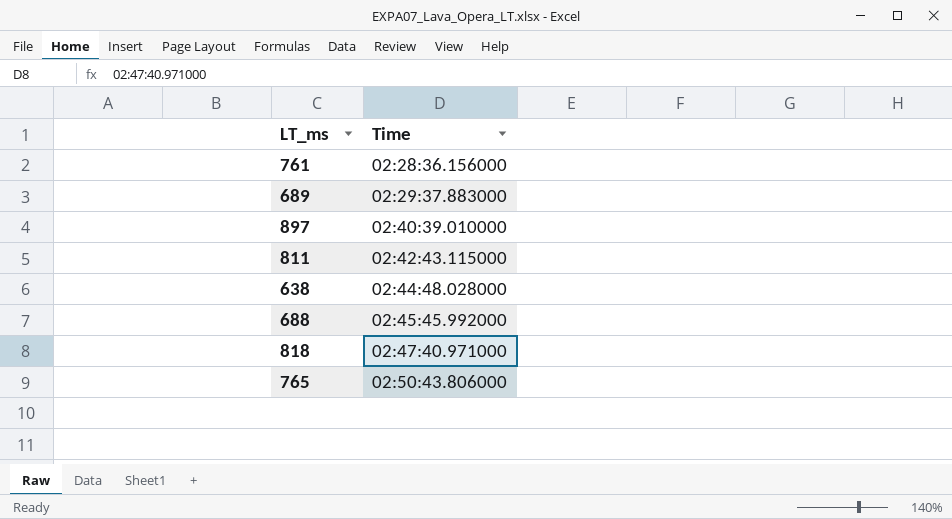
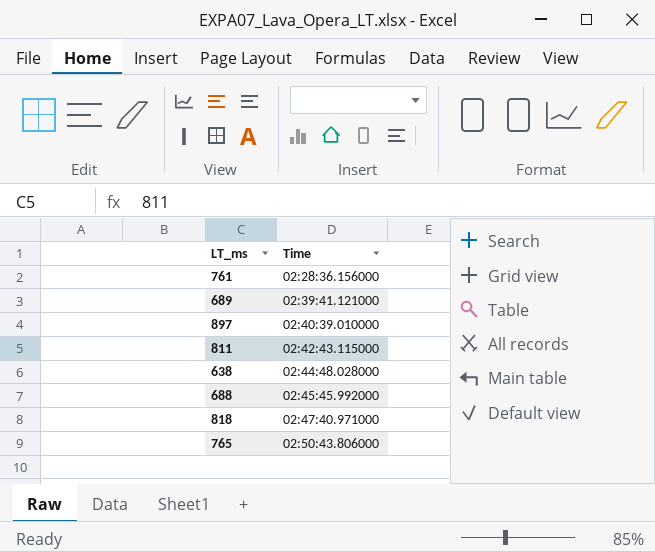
689 | Time: 02:29:37.883000 -> 02:39:41.121000

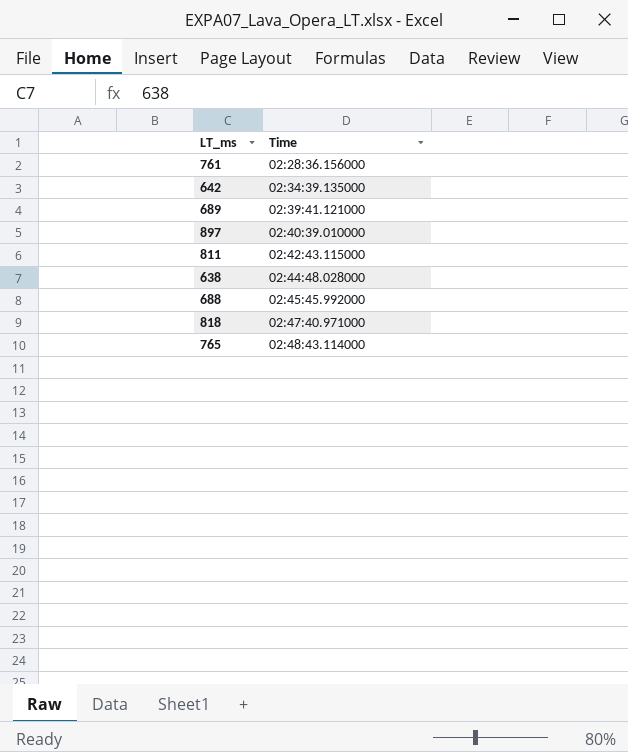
row 642: none -> 02:34:39.135000
765 | Time: 02:50:43.806000 -> 02:48:43.114000

